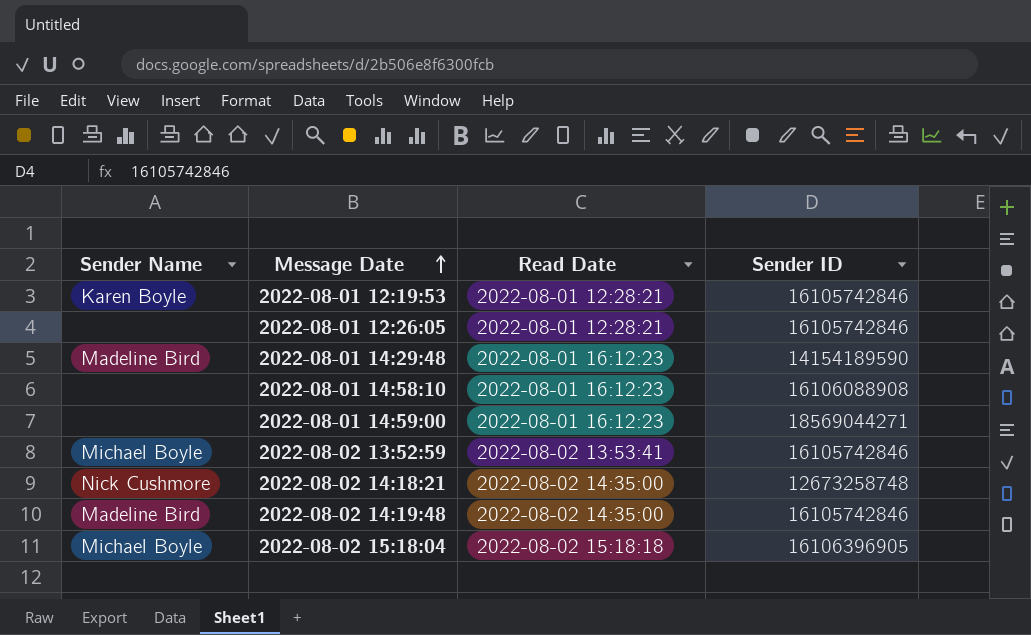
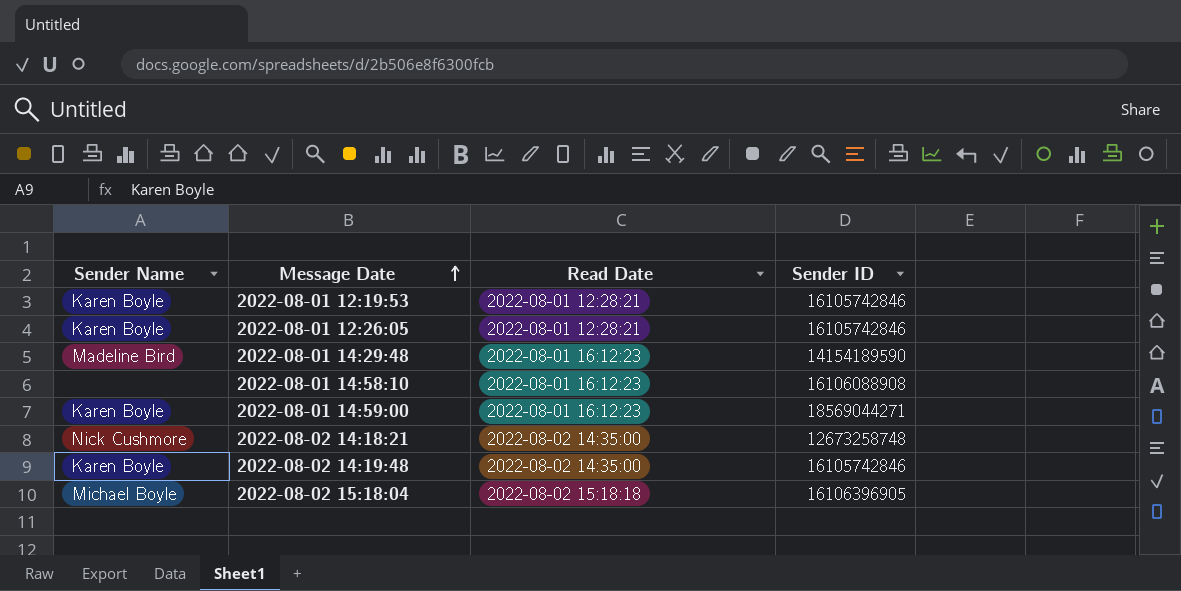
row 2022-08-02 13:52:59: Michael Boyle | 2022-08-02 13:53:41 | 16105742846 -> none
2022-08-01 12:26:05 | Sender Name: none -> Karen Boyle
2022-08-01 14:59:00 | Sender Name: none -> Karen Boyle
2022-08-02 14:19:48 | Sender Name: Madeline Bird -> Karen Boyle

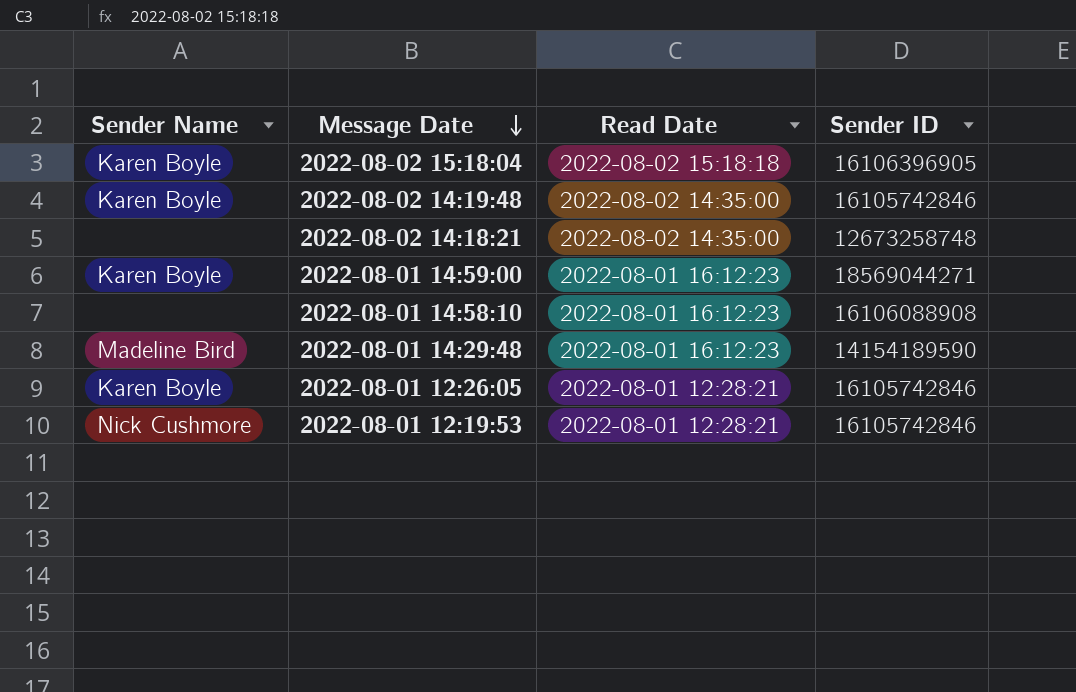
row order: Message Date ascending -> Message Date descending
2022-08-02 15:18:04 | Sender Name: Michael Boyle -> Karen Boyle
2022-08-02 14:18:21 | Sender Name: Nick Cushmore -> none
2022-08-01 12:19:53 | Sender Name: Karen Boyle -> Nick Cushmore

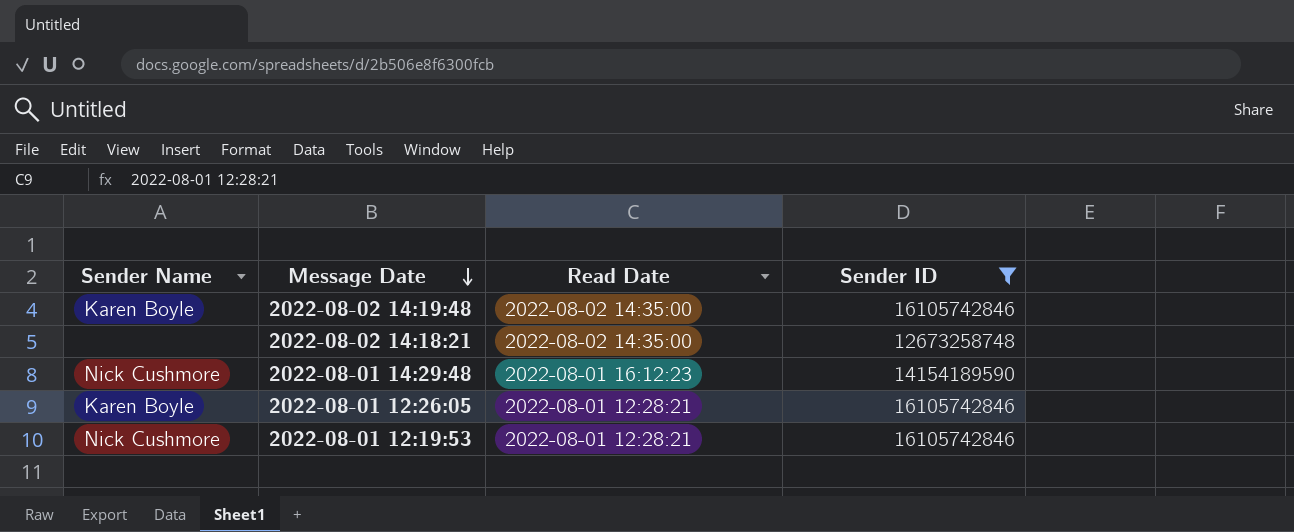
filter: none -> Sender ID <= 16105742846
2022-08-01 14:29:48 | Sender Name: Madeline Bird -> Nick Cushmore

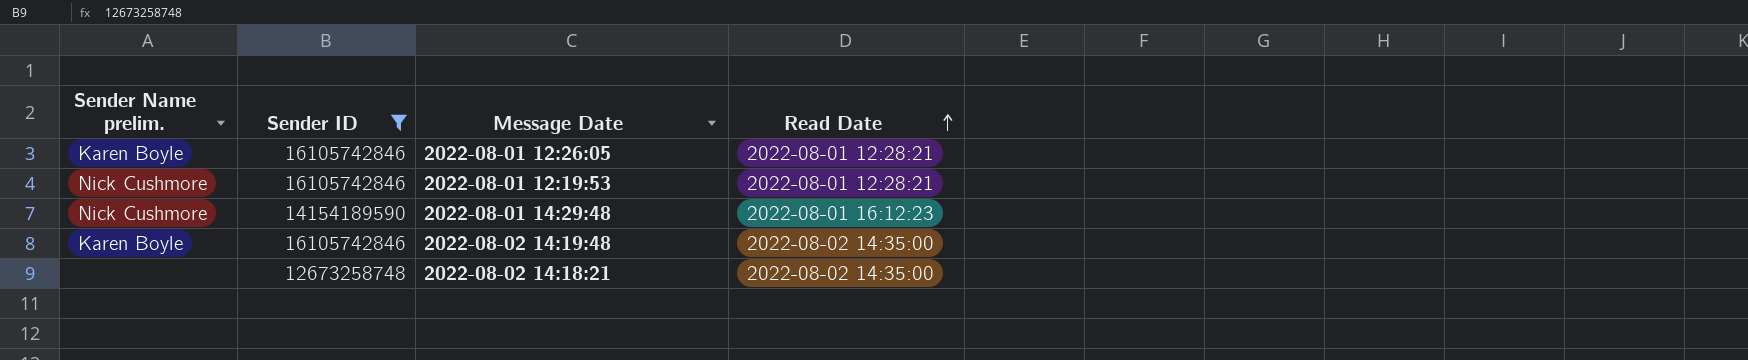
row order: Message Date descending -> Read Date ascending
column name: Sender Name -> Sender Name prelim.
column Sender ID | position: 4 -> 2

